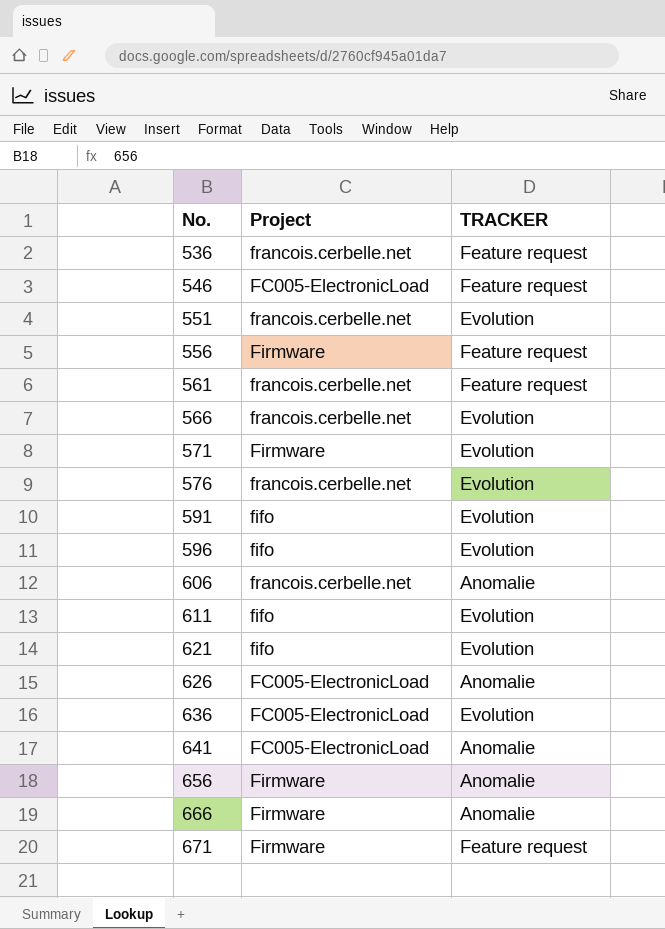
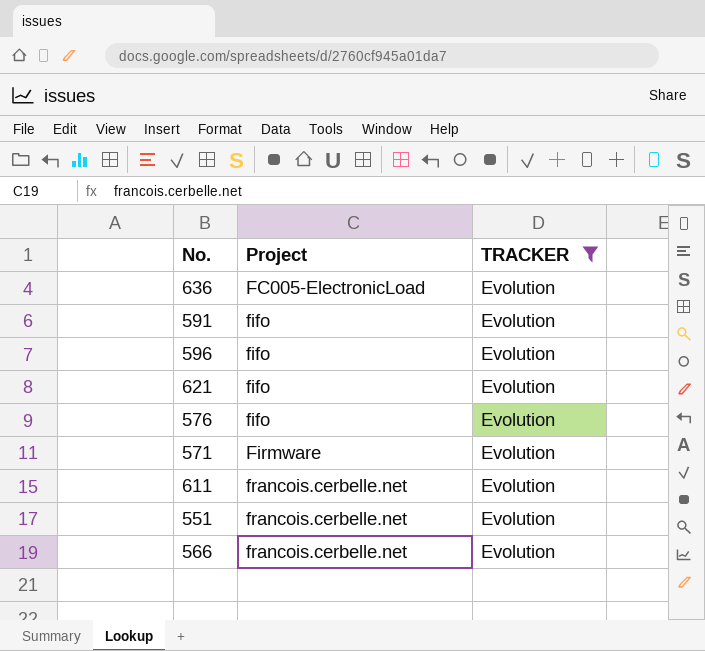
filter: none -> TRACKER = Evolution
row order: No. ascending -> Project ascending
576 | Project: francois.cerbelle.net -> fifo
611 | Project: fifo -> francois.cerbelle.net

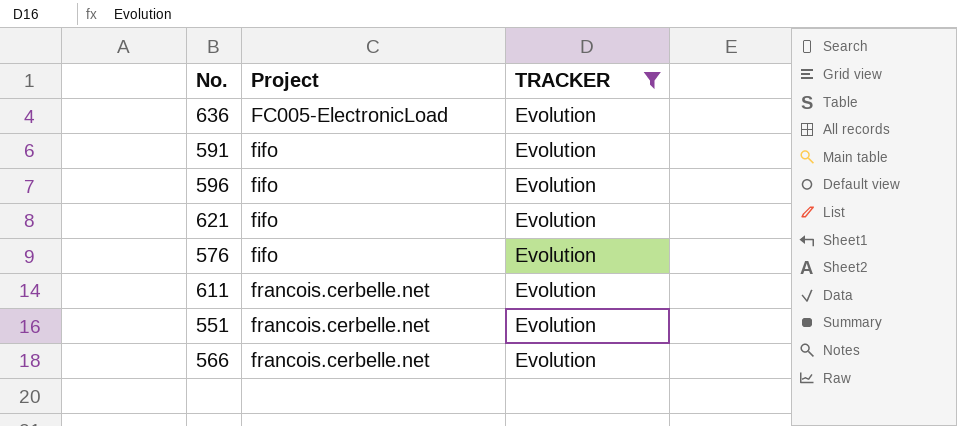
row 571: Firmware | Evolution -> none

